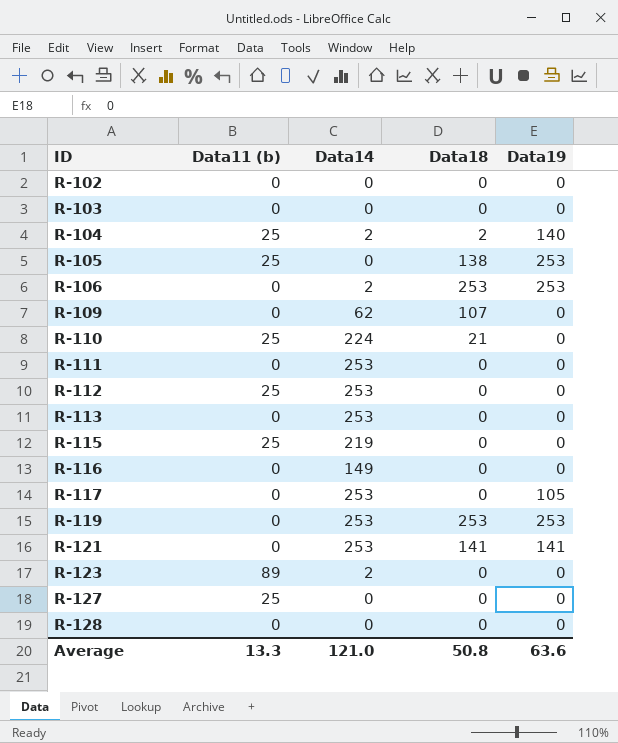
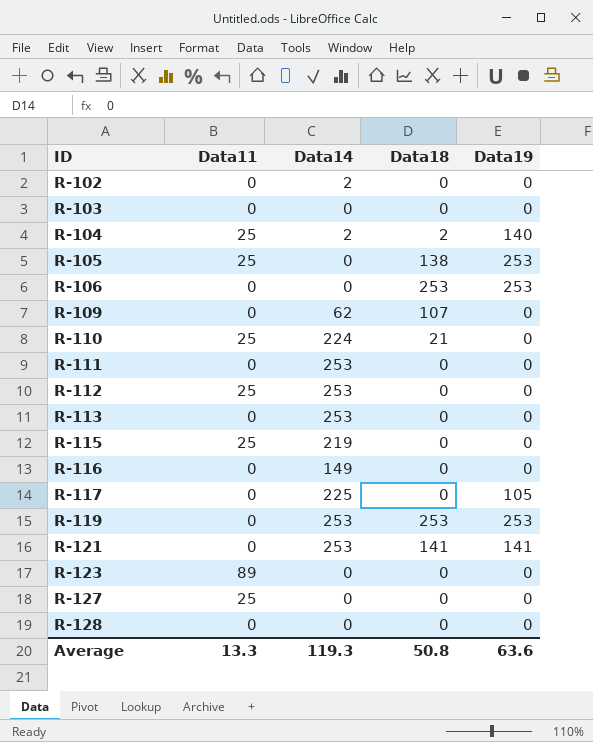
column name: Data11 (b) -> Data11
R-102 | Data14: 0 -> 2
R-106 | Data14: 2 -> 0
R-117 | Data14: 253 -> 225
R-123 | Data14: 2 -> 0
Average | Data14: 121.0 -> 119.3

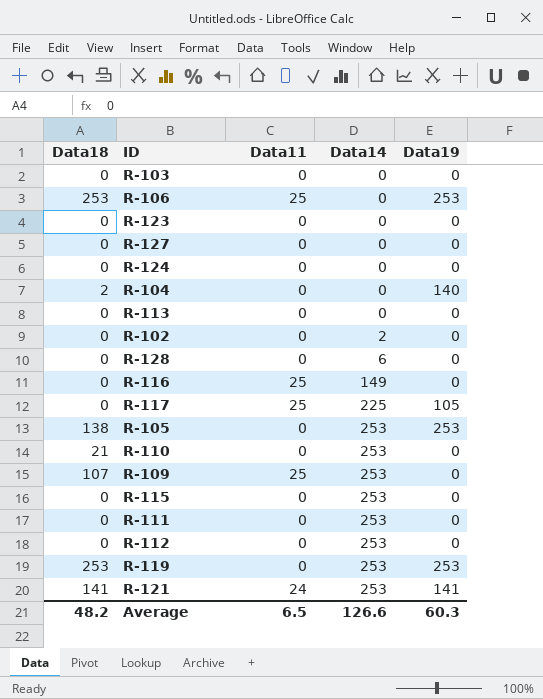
row order: ID ascending -> Data14 ascending
column Data18 | position: 4 -> 1
R-106 | Data11: 0 -> 25
R-123 | Data11: 89 -> 0
R-127 | Data11: 25 -> 0
row R-124: none -> 0 | 0 | 0 | 0
R-104 | Data11: 25 -> 0
R-104 | Data14: 2 -> 0
R-113 | Data14: 253 -> 0
R-128 | Data14: 0 -> 6
R-116 | Data11: 0 -> 25
R-117 | Data11: 0 -> 25
R-105 | Data11: 25 -> 0
R-105 | Data14: 0 -> 253
R-110 | Data11: 25 -> 0
R-110 | Data14: 224 -> 253
R-109 | Data11: 0 -> 25
R-109 | Data14: 62 -> 253
R-115 | Data11: 25 -> 0
R-115 | Data14: 219 -> 253
R-112 | Data11: 25 -> 0
R-121 | Data11: 0 -> 24
Average | Data18: 50.8 -> 48.2
Average | Data11: 13.3 -> 6.5
Average | Data14: 119.3 -> 126.6
Average | Data19: 63.6 -> 60.3

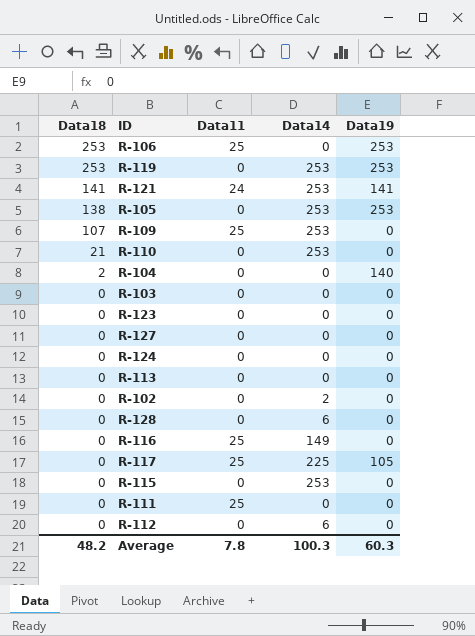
row order: Data14 ascending -> Data18 descending
R-111 | Data11: 0 -> 25
R-111 | Data14: 253 -> 0
R-112 | Data14: 253 -> 6
Average | Data11: 6.5 -> 7.8
Average | Data14: 126.6 -> 100.3

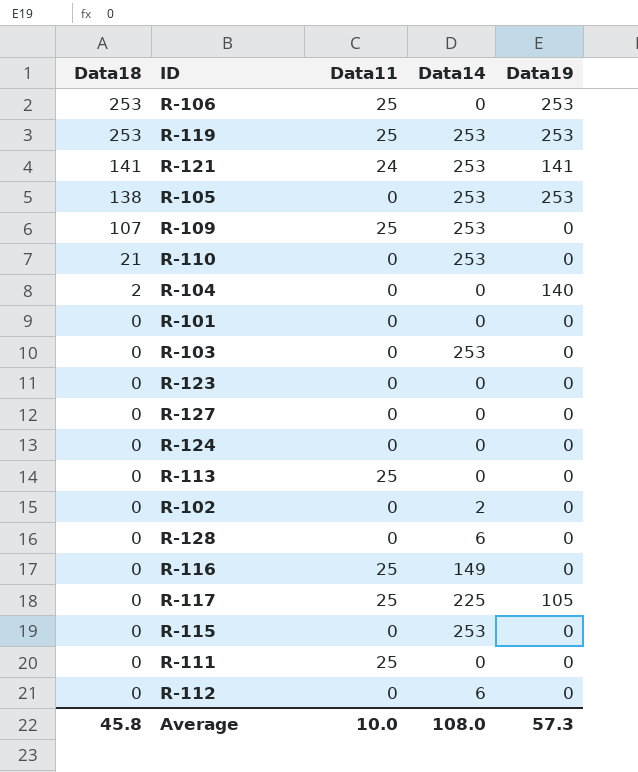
R-119 | Data11: 0 -> 25
row R-101: none -> 0 | 0 | 0 | 0
R-103 | Data14: 0 -> 253
R-113 | Data11: 0 -> 25
Average | Data18: 48.2 -> 45.8
Average | Data11: 7.8 -> 10.0
Average | Data14: 100.3 -> 108.0
Average | Data19: 60.3 -> 57.3

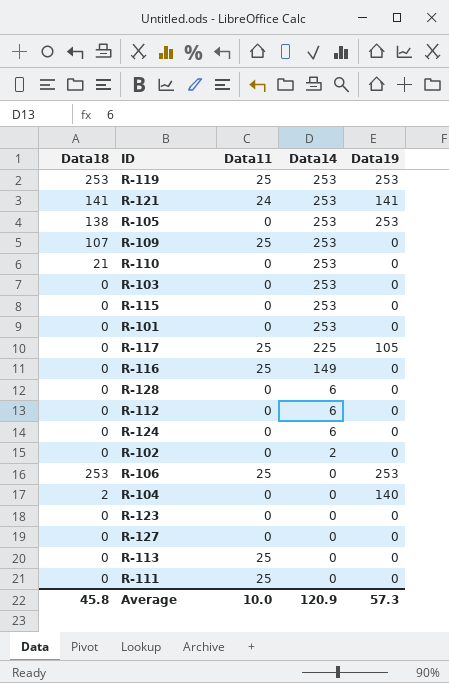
row order: Data18 descending -> Data14 descending
R-101 | Data14: 0 -> 253
R-124 | Data14: 0 -> 6
Average | Data14: 108.0 -> 120.9

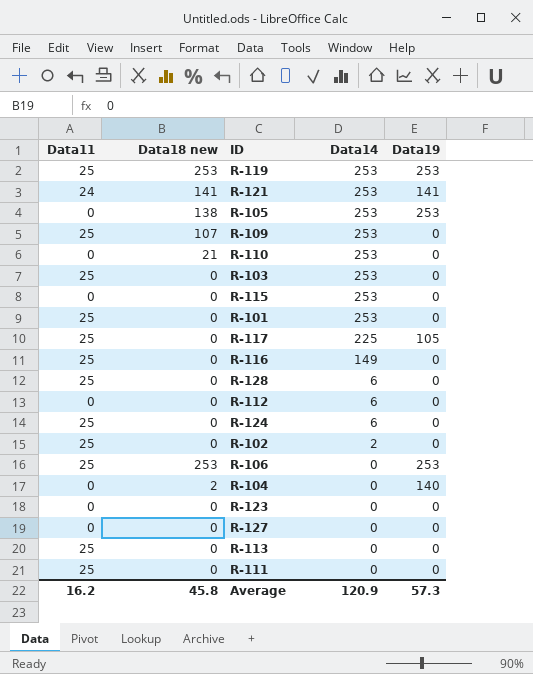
column Data11 | position: 3 -> 1
column name: Data18 -> Data18 new
R-103 | Data11: 0 -> 25
R-101 | Data11: 0 -> 25
R-128 | Data11: 0 -> 25
R-124 | Data11: 0 -> 25
R-102 | Data11: 0 -> 25
Average | Data11: 10.0 -> 16.2

